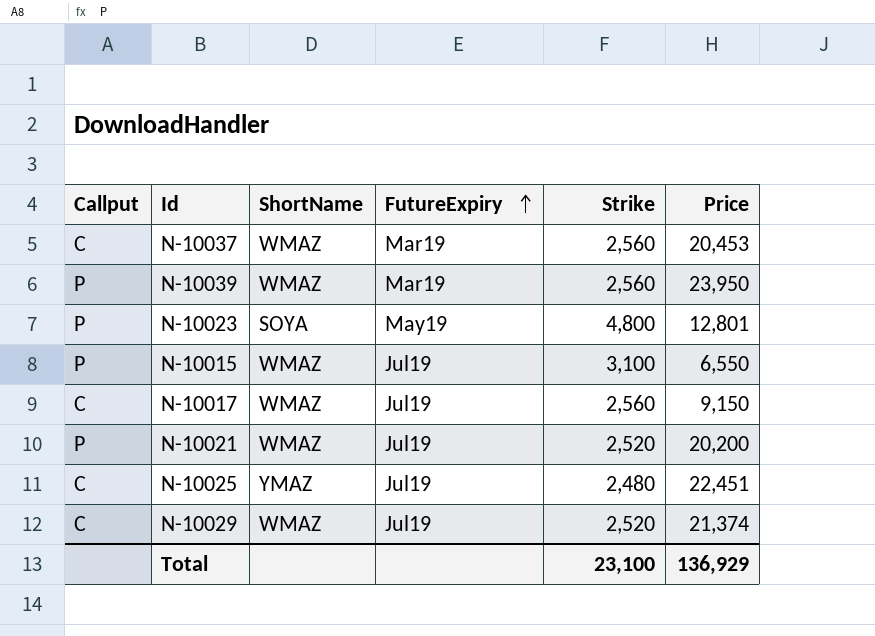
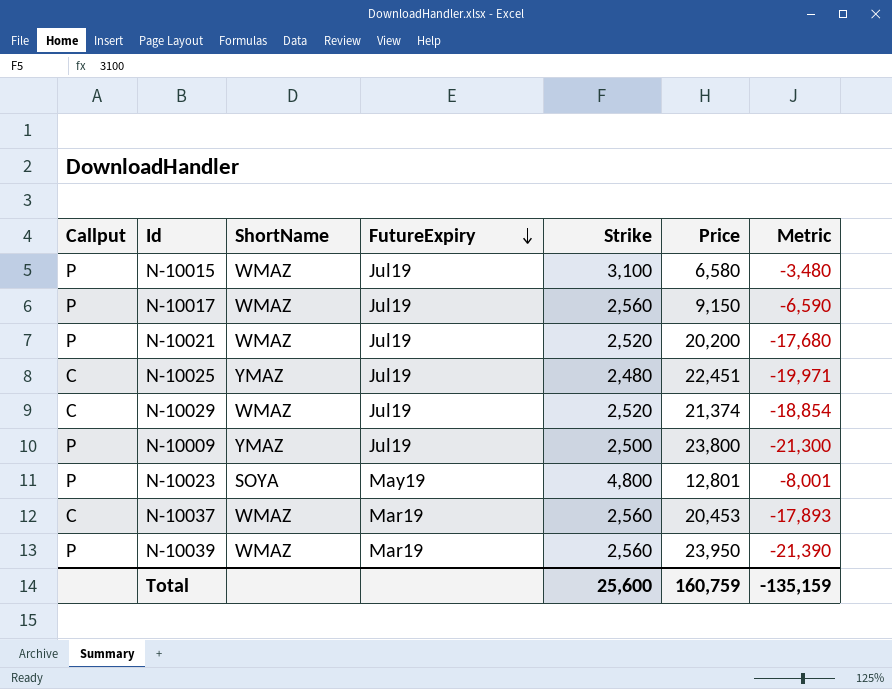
row order: FutureExpiry ascending -> FutureExpiry descending
column Metric | formula: none -> [Strike] - [Price]
N-10015 | Price: 6,550 -> 6,580
N-10017 | Callput: C -> P
row N-10009: none -> P | YMAZ | Jul19 | 2,500 | 23,800 | -21,300
Total | Strike: 23,100 -> 25,600
Total | Price: 136,929 -> 160,759

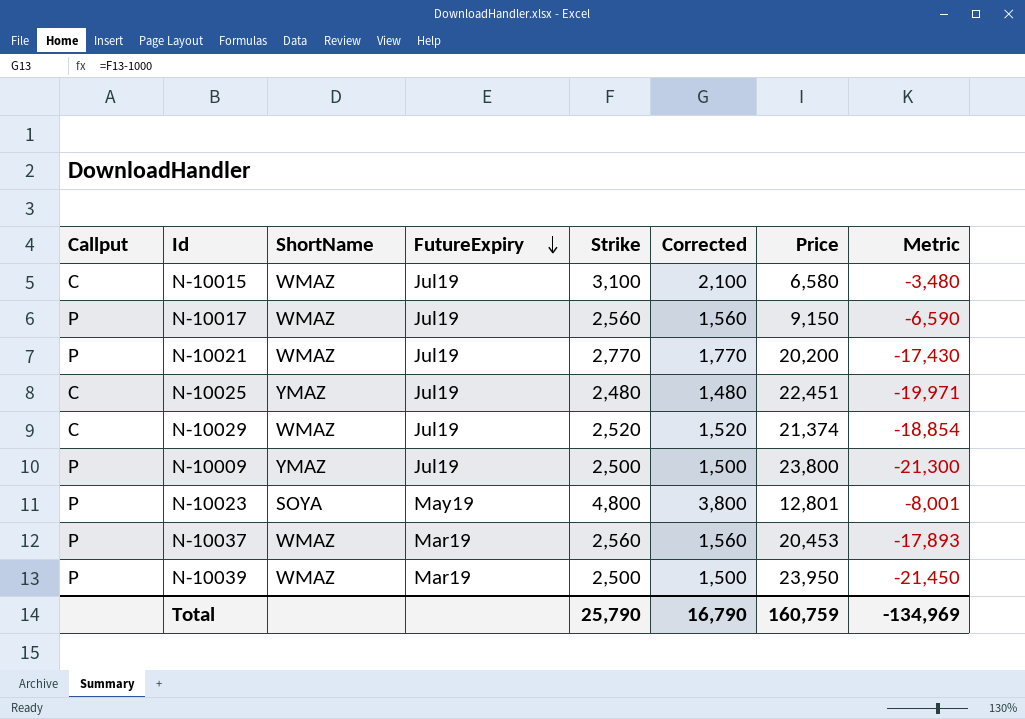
column Corrected | formula: none -> [Strike] - 1000
N-10015 | Callput: P -> C
N-10021 | Strike: 2,520 -> 2,770
N-10021 | Metric: -17,680 -> -17,430
N-10037 | Callput: C -> P
N-10039 | Strike: 2,560 -> 2,500
N-10039 | Metric: -21,390 -> -21,450
Total | Strike: 25,600 -> 25,790
Total | Metric: -135,159 -> -134,969

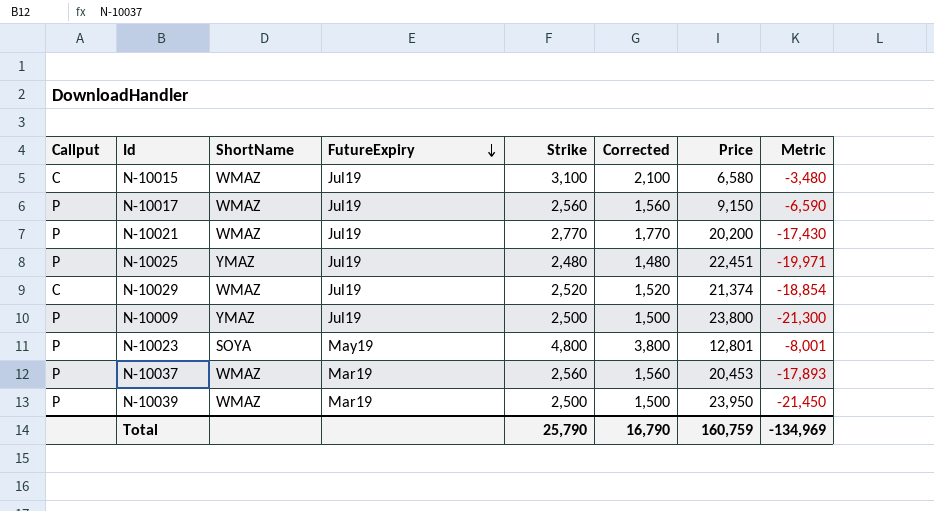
N-10025 | Callput: C -> P

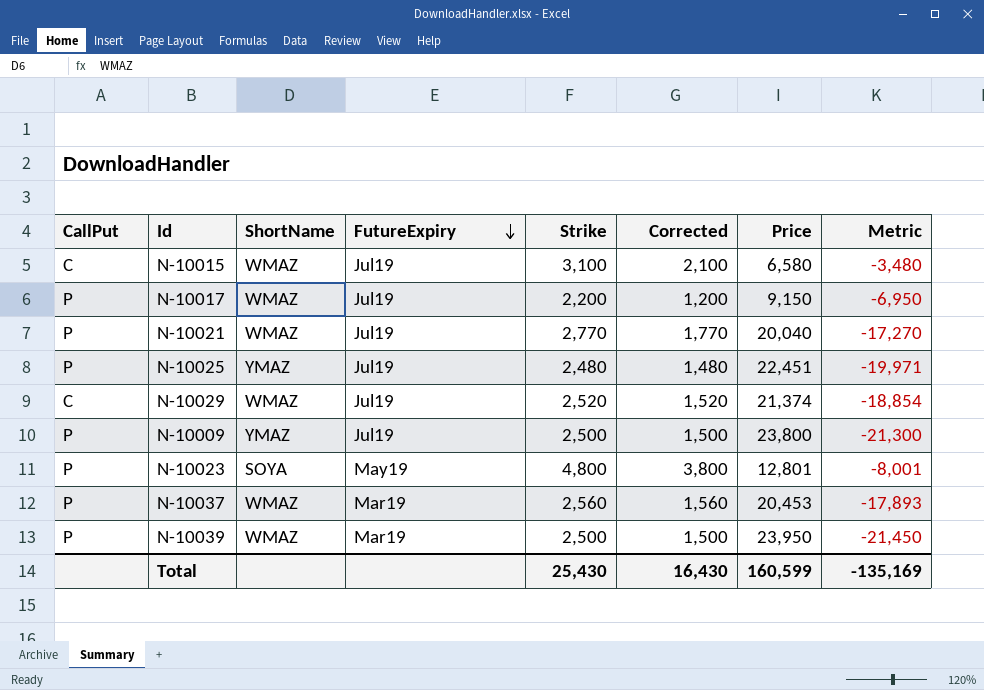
column name: Callput -> CallPut
N-10017 | Strike: 2,560 -> 2,200
N-10017 | Corrected: 1,560 -> 1,200
N-10017 | Metric: -6,590 -> -6,950
N-10021 | Price: 20,200 -> 20,040
N-10021 | Metric: -17,430 -> -17,270
Total | Strike: 25,790 -> 25,430
Total | Corrected: 16,790 -> 16,430
Total | Price: 160,759 -> 160,599
Total | Metric: -134,969 -> -135,169

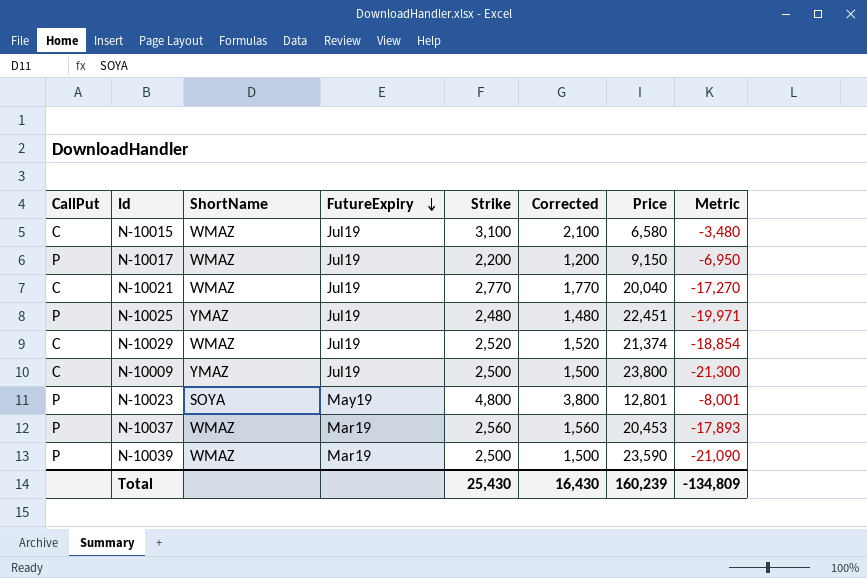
N-10021 | CallPut: P -> C
N-10009 | CallPut: P -> C
N-10039 | Price: 23,950 -> 23,590
N-10039 | Metric: -21,450 -> -21,090
Total | Price: 160,599 -> 160,239
Total | Metric: -135,169 -> -134,809

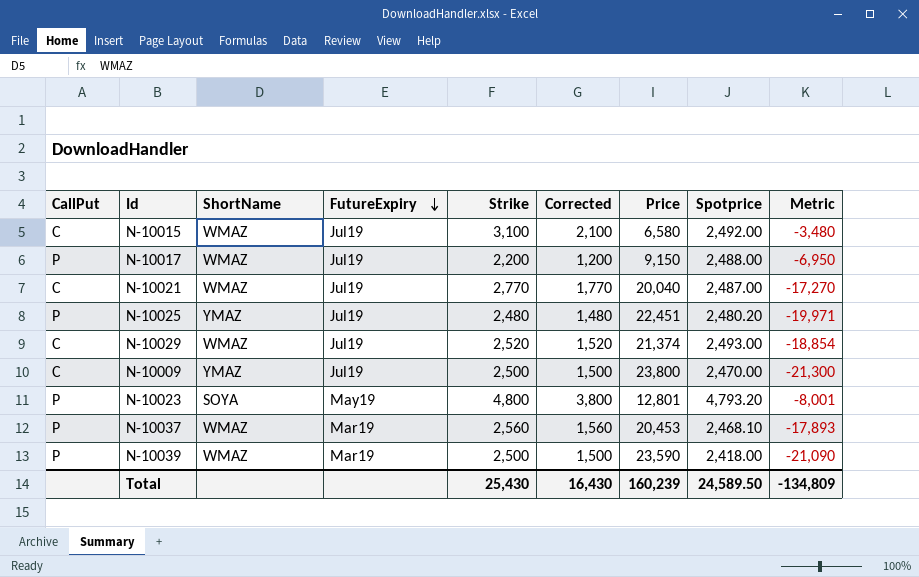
column Spotprice | position: none -> 8

